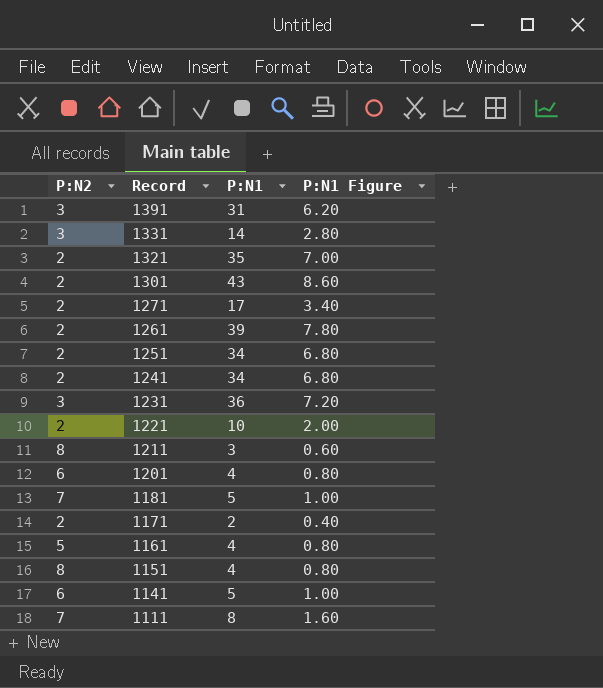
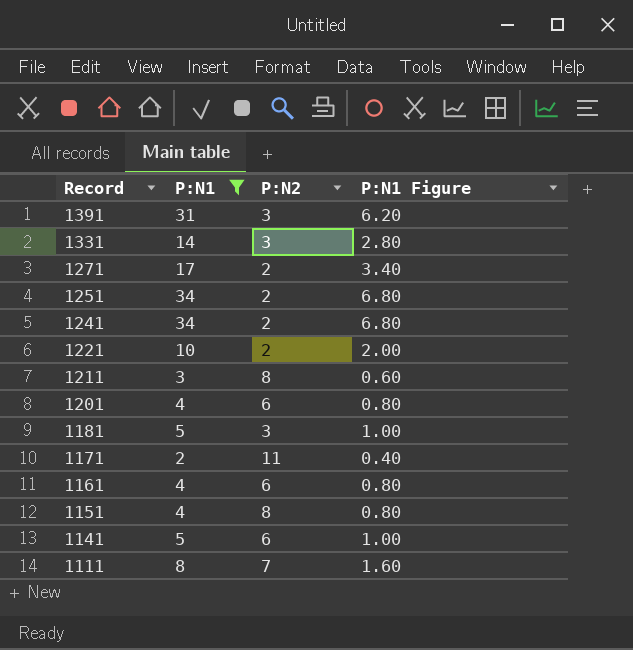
filter: none -> P:N1 <= 34
column P:N2 | position: 1 -> 3
1181 | P:N2: 7 -> 3
1171 | P:N2: 2 -> 11
1161 | P:N2: 5 -> 6

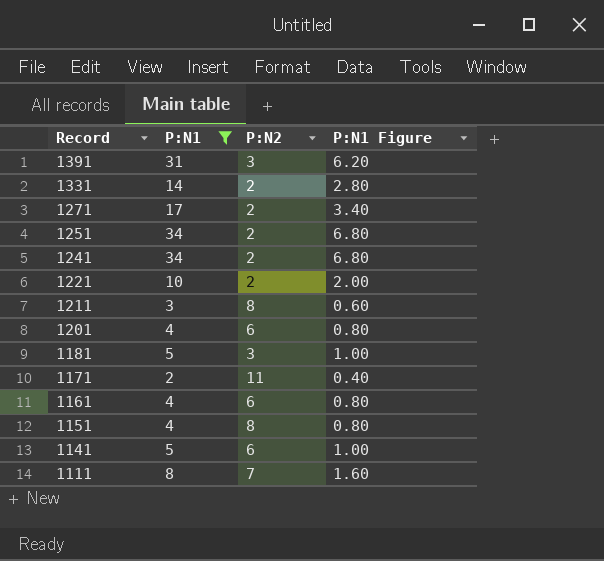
1331 | P:N2: 3 -> 2

